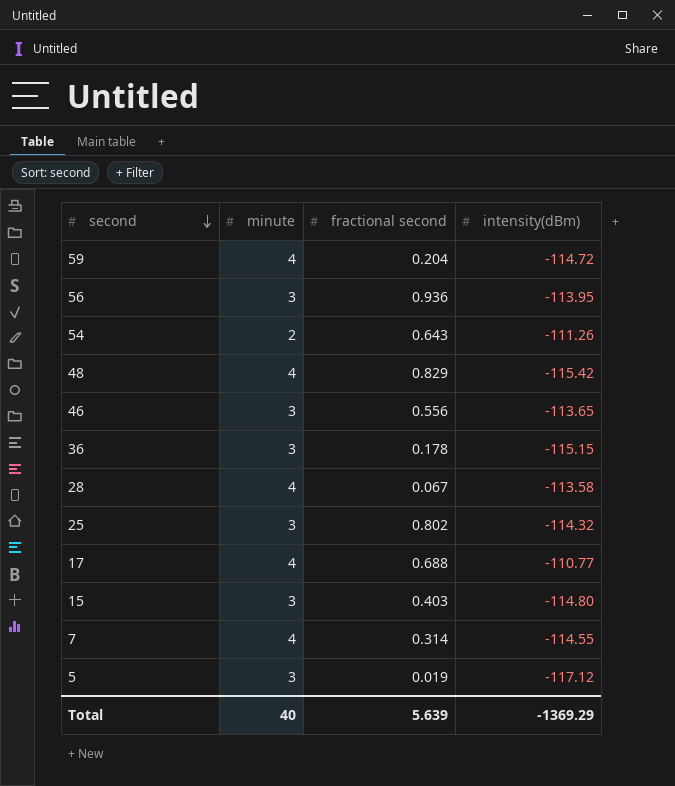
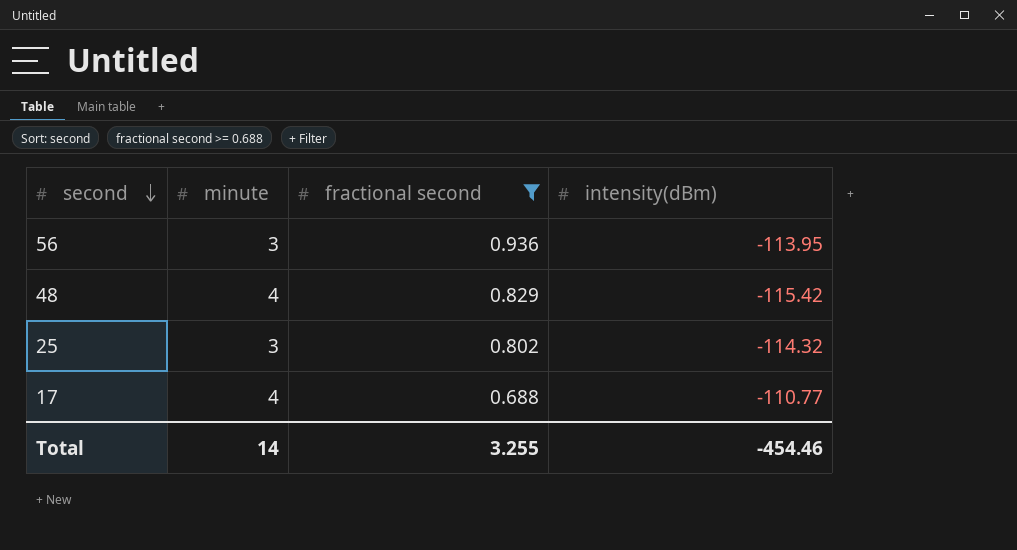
filter: none -> fractional second >= 0.688
Total | minute: 40 -> 14
Total | fractional second: 5.639 -> 3.255
Total | intensity(dBm): -1369.29 -> -454.46

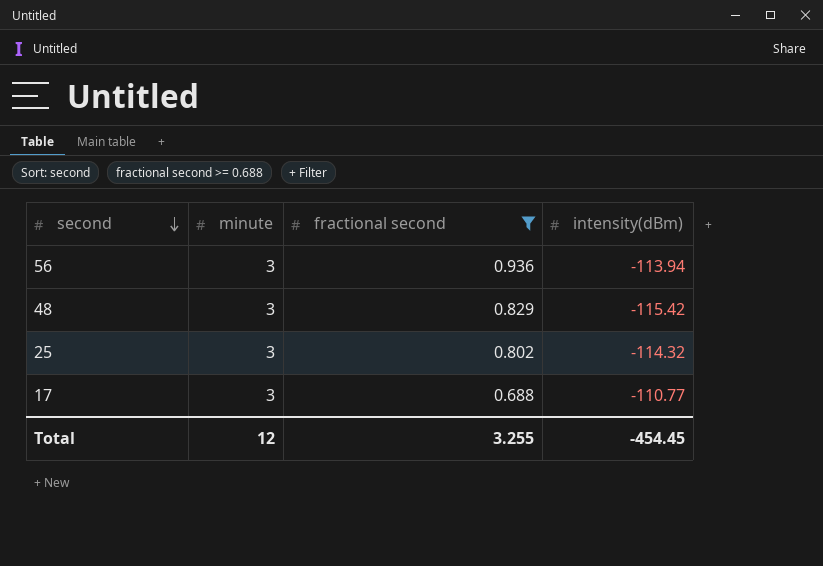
56 | intensity(dBm): -113.95 -> -113.94
48 | minute: 4 -> 3
17 | minute: 4 -> 3
Total | minute: 14 -> 12
Total | intensity(dBm): -454.46 -> -454.45

